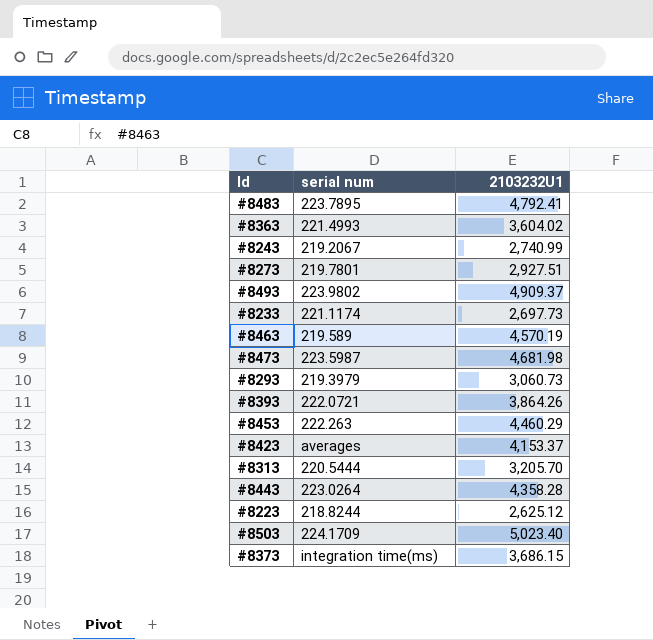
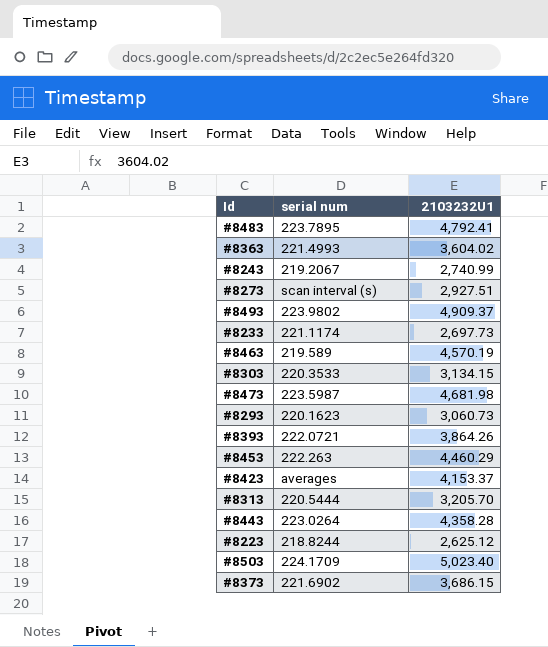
#8273 | serial num: 219.7801 -> scan interval (s)
row #8303: none -> 220.3533 | 3,134.15
#8293 | serial num: 219.3979 -> 220.1623
#8373 | serial num: integration time(ms) -> 221.6902

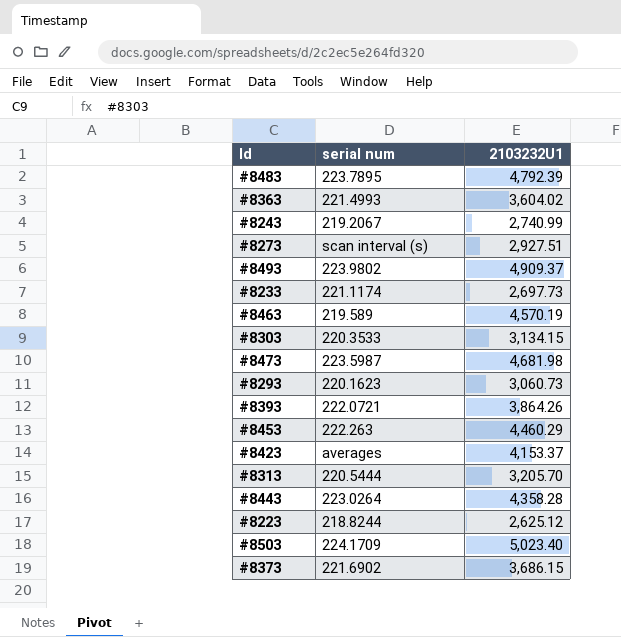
#8483 | 2103232U1: 4,792.41 -> 4,792.39

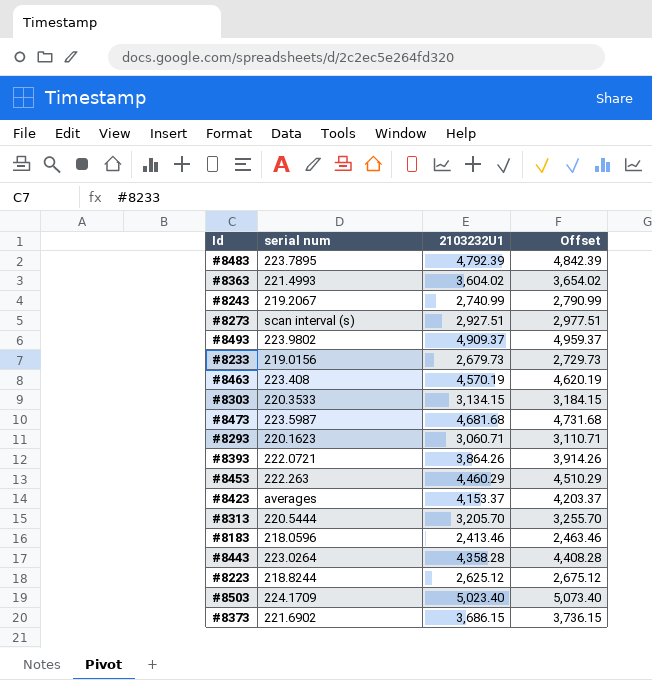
column Offset | formula: none -> [2103232U1] + 50
#8233 | serial num: 221.1174 -> 219.0156
#8233 | 2103232U1: 2,697.73 -> 2,679.73
#8463 | serial num: 219.589 -> 223.408
#8473 | 2103232U1: 4,681.98 -> 4,681.68
#8293 | 2103232U1: 3,060.73 -> 3,060.71
row #8183: none -> 218.0596 | 2,413.46 | 2,463.46

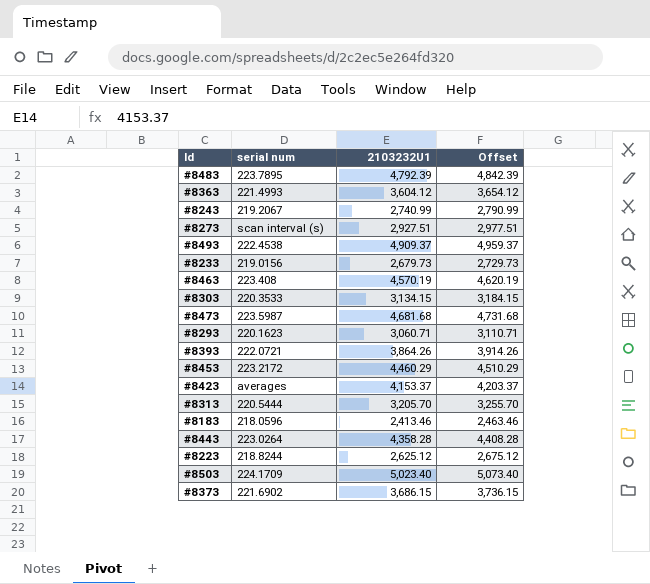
#8363 | 2103232U1: 3,604.02 -> 3,604.12
#8363 | Offset: 3,654.02 -> 3,654.12
#8493 | serial num: 223.9802 -> 222.4538
#8453 | serial num: 222.263 -> 223.2172

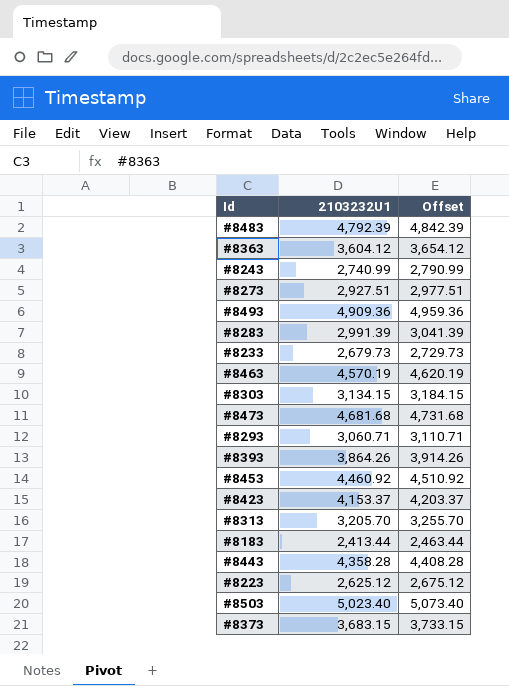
column serial num | position: 2 -> none
#8493 | 2103232U1: 4,909.37 -> 4,909.36
#8493 | Offset: 4,959.37 -> 4,959.36
row #8283: none -> 2,991.39 | 3,041.39
#8453 | 2103232U1: 4,460.29 -> 4,460.92
#8453 | Offset: 4,510.29 -> 4,510.92
#8183 | 2103232U1: 2,413.46 -> 2,413.44
#8183 | Offset: 2,463.46 -> 2,463.44
#8373 | 2103232U1: 3,686.15 -> 3,683.15
#8373 | Offset: 3,736.15 -> 3,733.15

